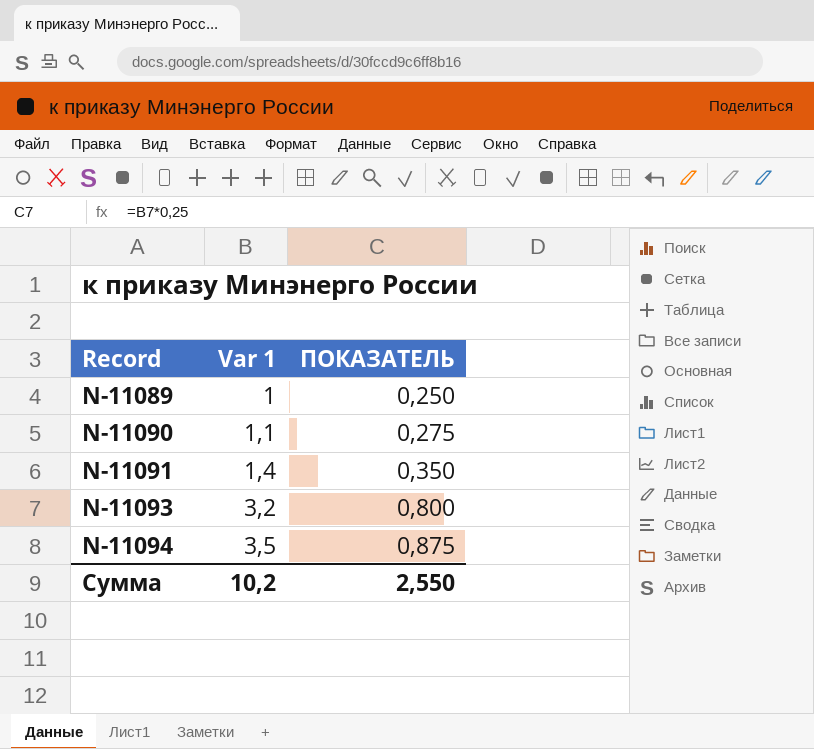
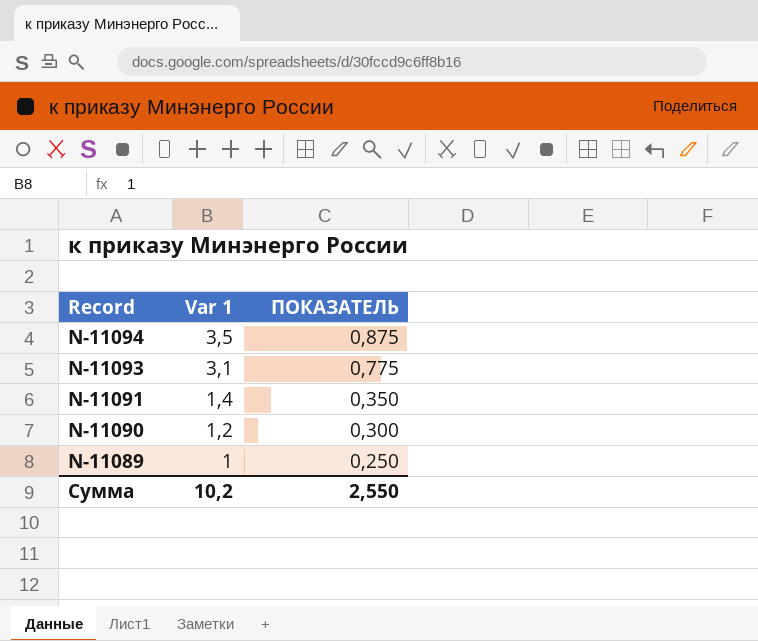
row order: Record ascending -> Record descending
N-11093 | Var 1: 3,2 -> 3,1
N-11093 | ПОКАЗАТЕЛЬ: 0,800 -> 0,775
N-11090 | Var 1: 1,1 -> 1,2
N-11090 | ПОКАЗАТЕЛЬ: 0,275 -> 0,300

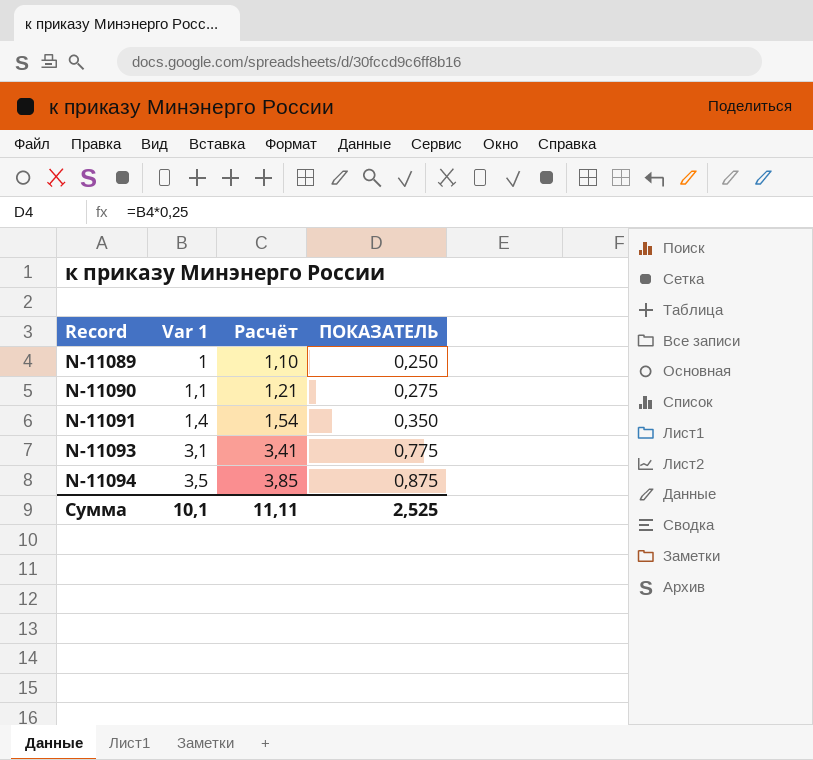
row order: Record descending -> Record ascending
column Расчёт | formula: none -> [Var 1] * 1,1
N-11090 | Var 1: 1,2 -> 1,1
N-11090 | ПОКАЗАТЕЛЬ: 0,300 -> 0,275
Сумма | Var 1: 10,2 -> 10,1
Сумма | ПОКАЗАТЕЛЬ: 2,550 -> 2,525

